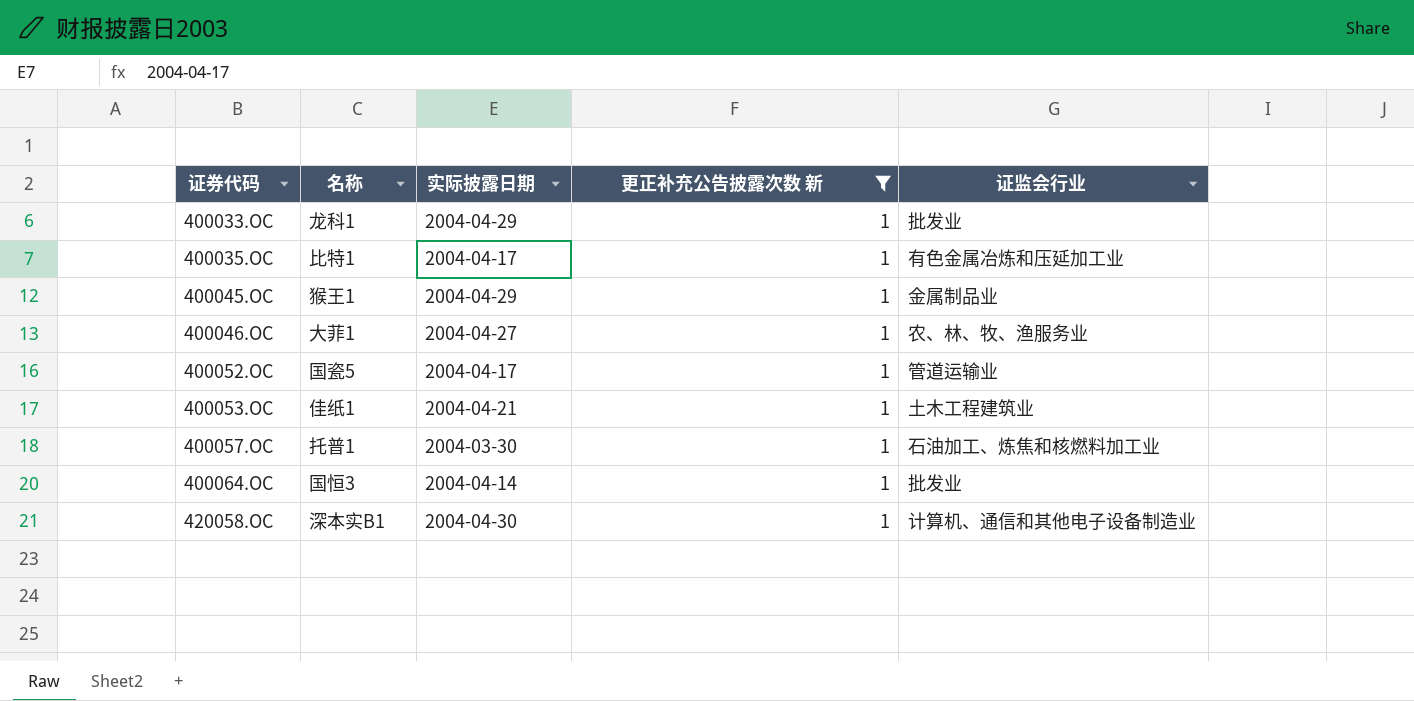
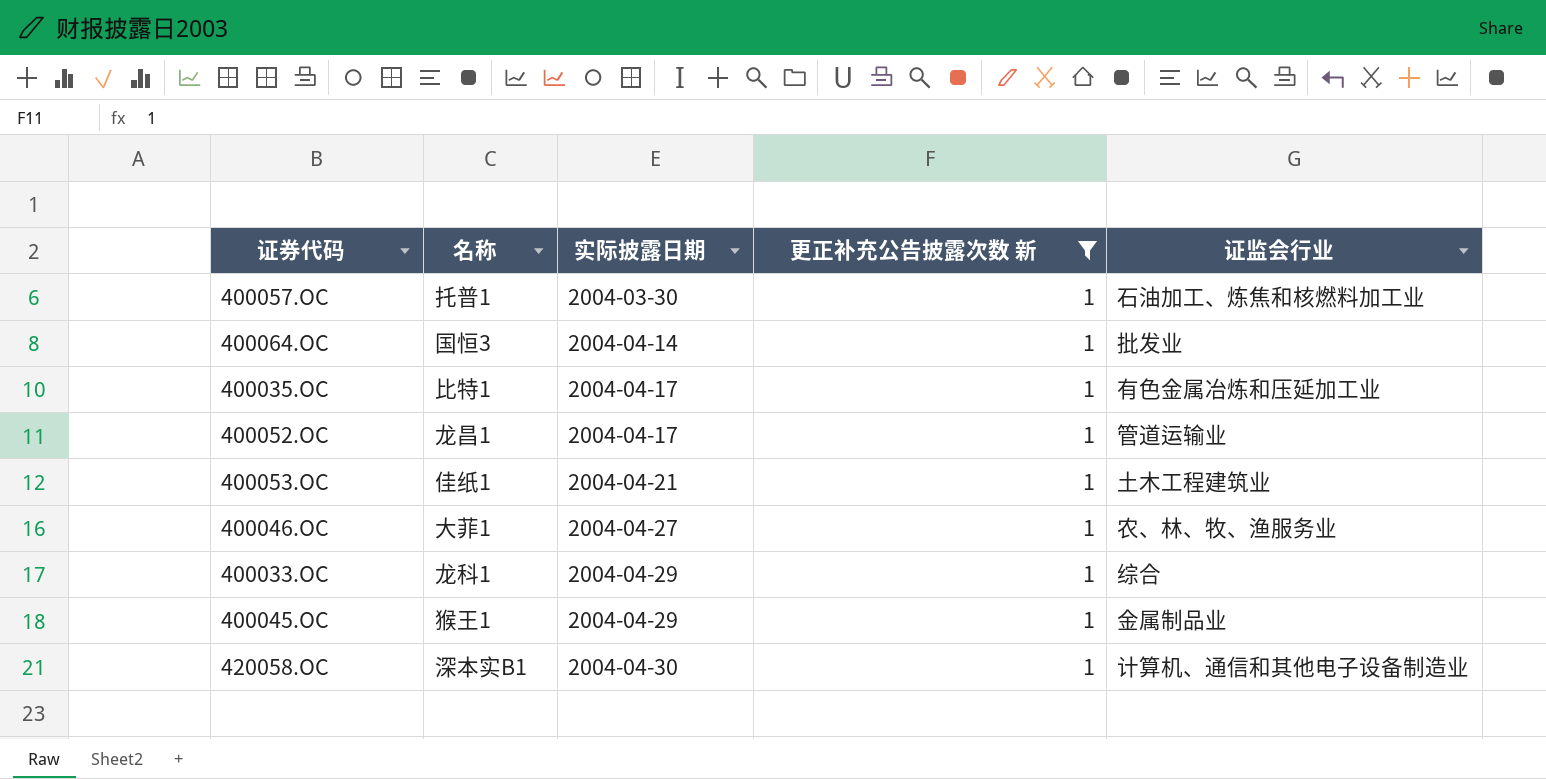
row order: 证券代码 ascending -> 实际披露日期 ascending
400052.OC | 名称: 国瓷5 -> 龙昌1
400033.OC | 证监会行业: 批发业 -> 综合

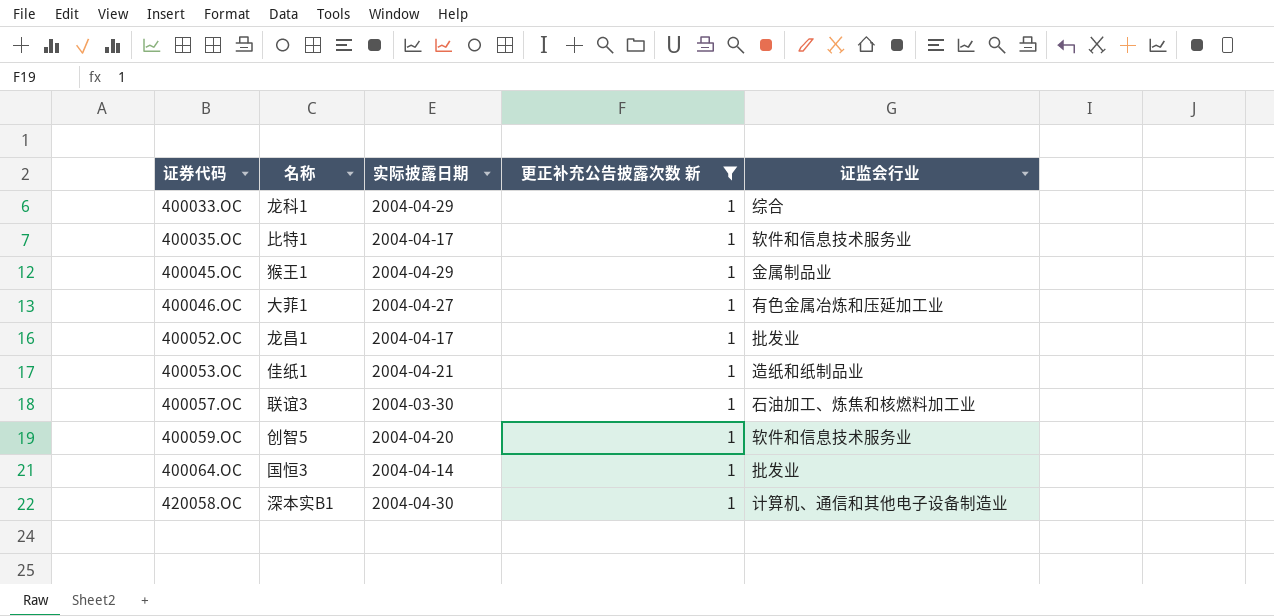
row order: 实际披露日期 ascending -> 证券代码 ascending
400035.OC | 证监会行业: 有色金属冶炼和压延加工业 -> 软件和信息技术服务业
400046.OC | 证监会行业: 农、林、牧、渔服务业 -> 有色金属冶炼和压延加工业
400052.OC | 证监会行业: 管道运输业 -> 批发业
400053.OC | 证监会行业: 土木工程建筑业 -> 造纸和纸制品业
400057.OC | 名称: 托普1 -> 联谊3
row 400059.OC: none -> 创智5 | 2004-04-20 | 1 | 软件和信息技术服务业

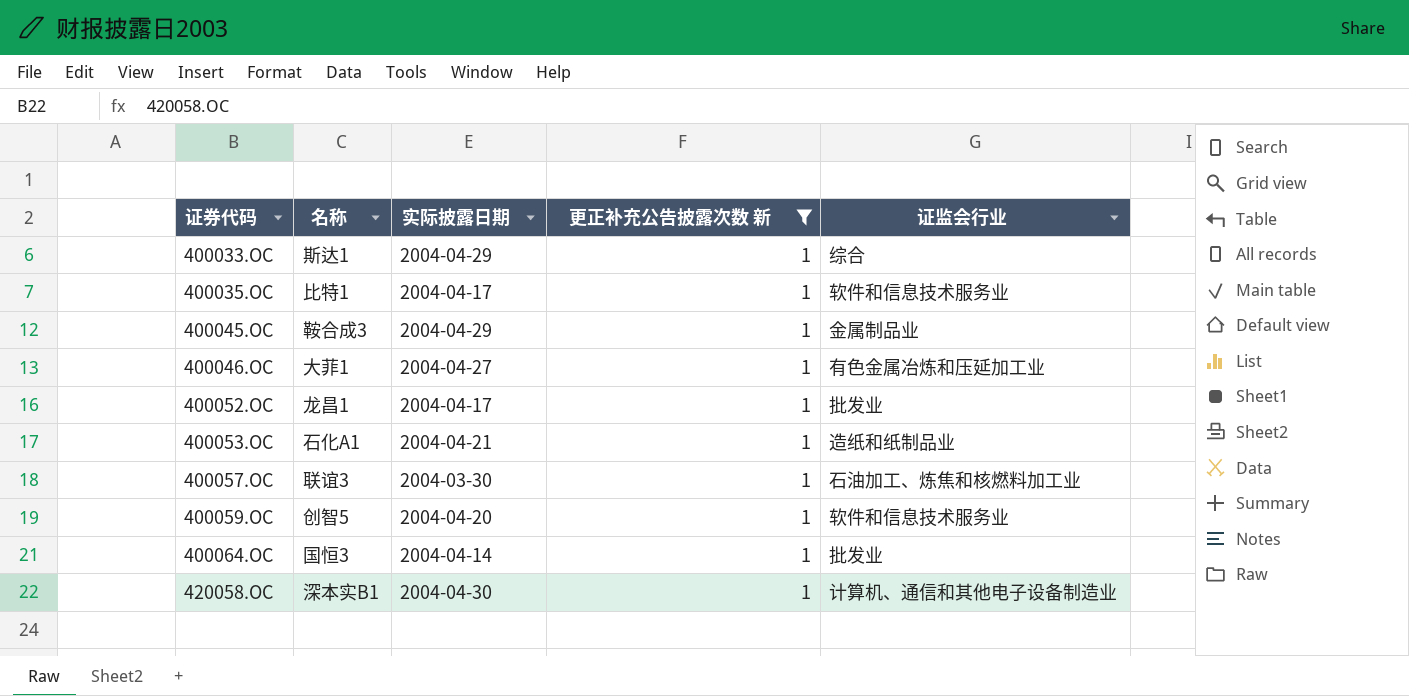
400033.OC | 名称: 龙科1 -> 斯达1
400045.OC | 名称: 猴王1 -> 鞍合成3
400053.OC | 名称: 佳纸1 -> 石化A1

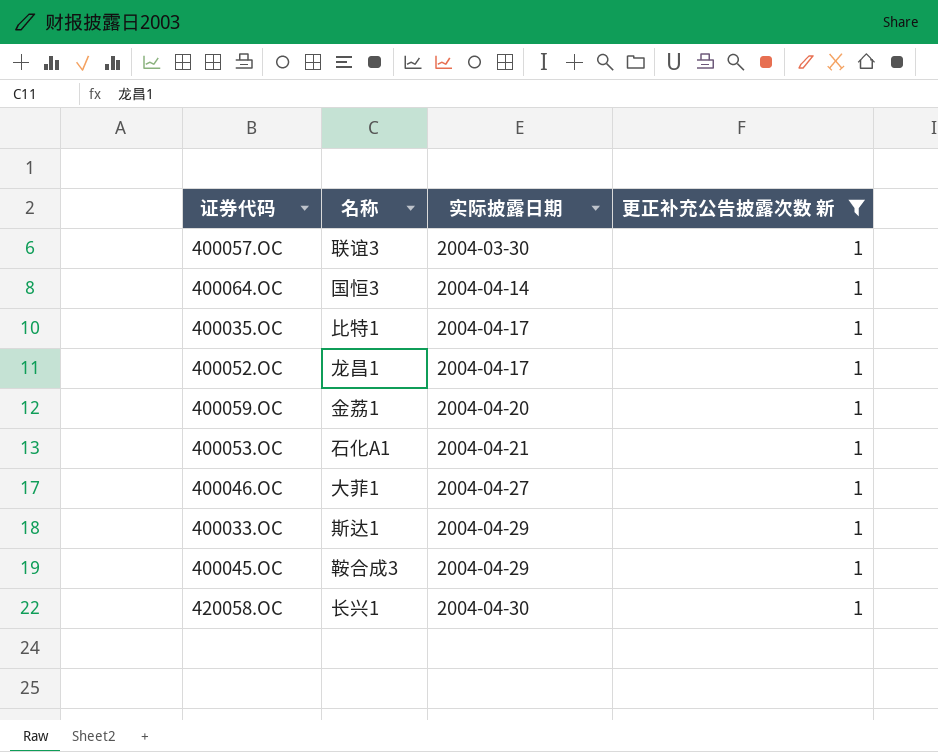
row order: 证券代码 ascending -> 实际披露日期 ascending
column 证监会行业 | position: 5 -> none
400059.OC | 名称: 创智5 -> 金荔1
420058.OC | 名称: 深本实B1 -> 长兴1

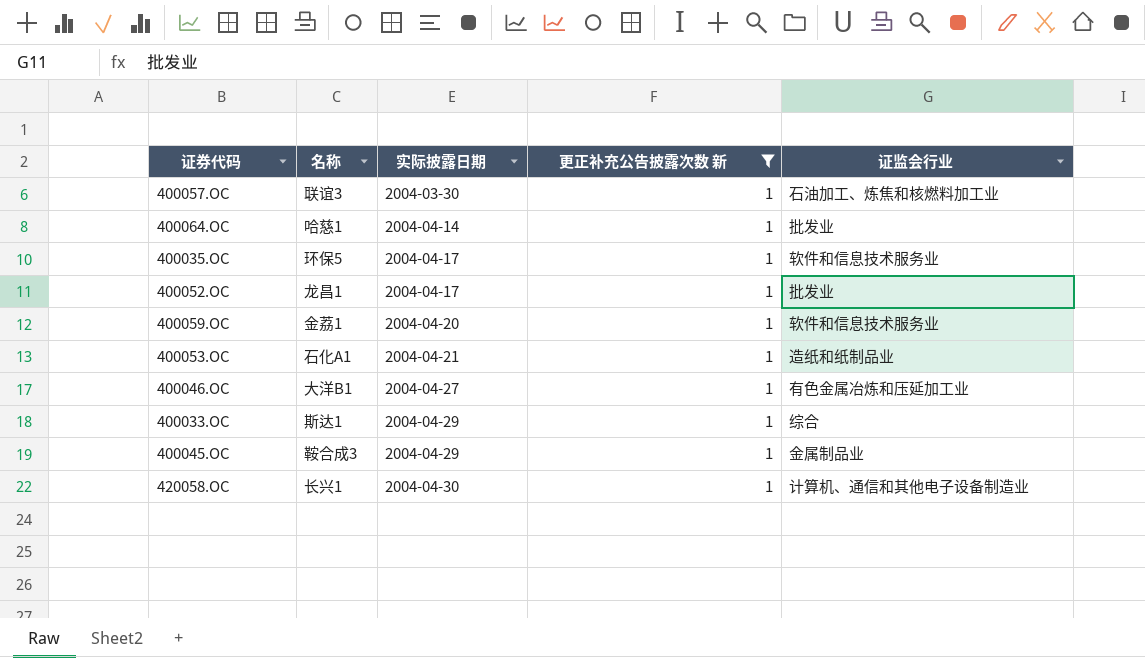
column 证监会行业 | position: none -> 5
400064.OC | 名称: 国恒3 -> 哈慈1
400035.OC | 名称: 比特1 -> 环保5
400046.OC | 名称: 大菲1 -> 大洋B1

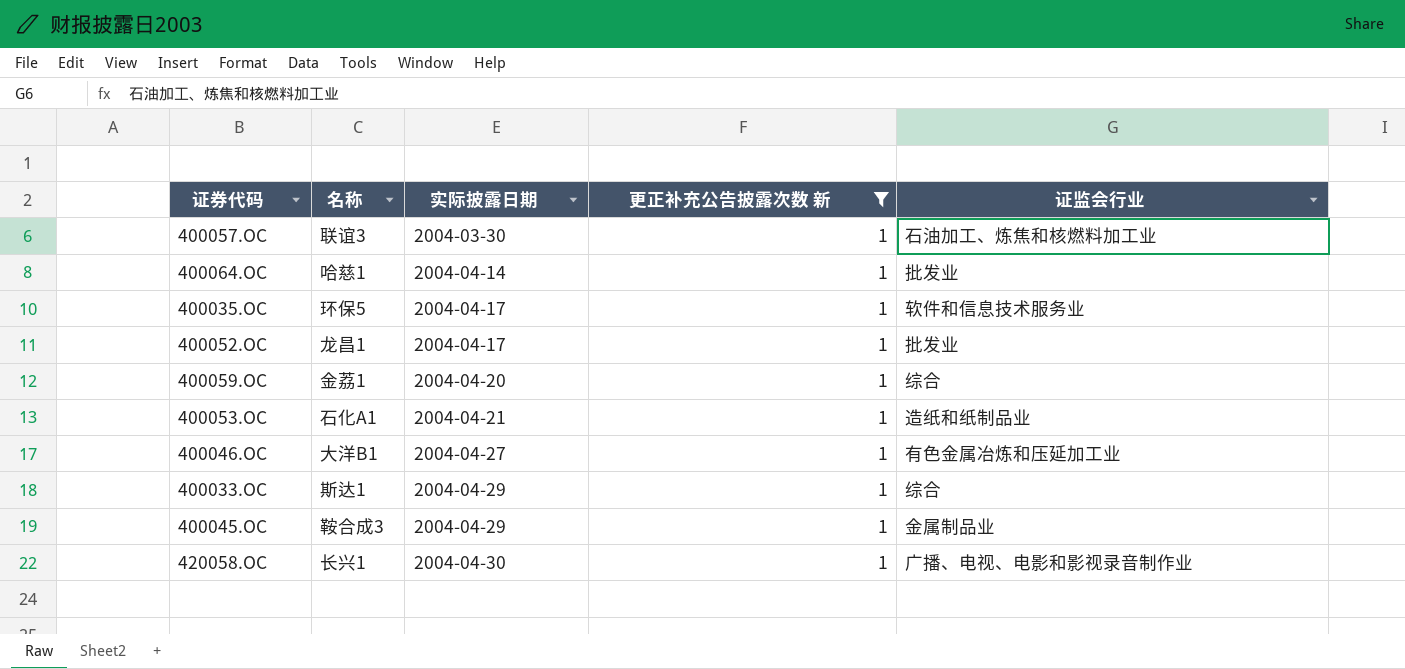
400059.OC | 证监会行业: 软件和信息技术服务业 -> 综合
420058.OC | 证监会行业: 计算机、通信和其他电子设备制造业 -> 广播、电视、电影和影视录音制作业

